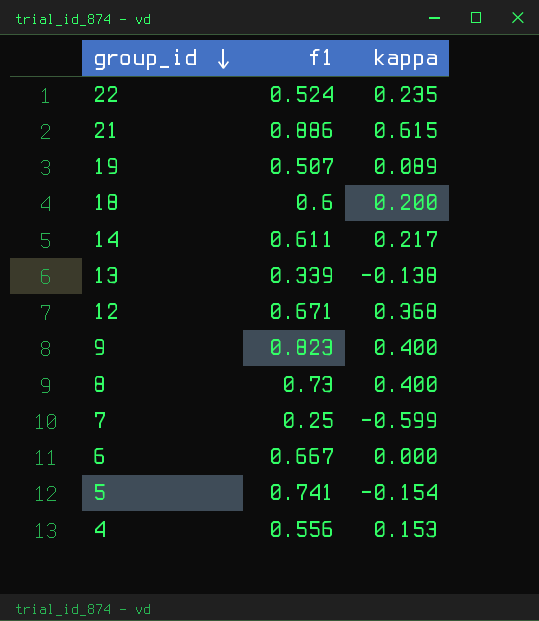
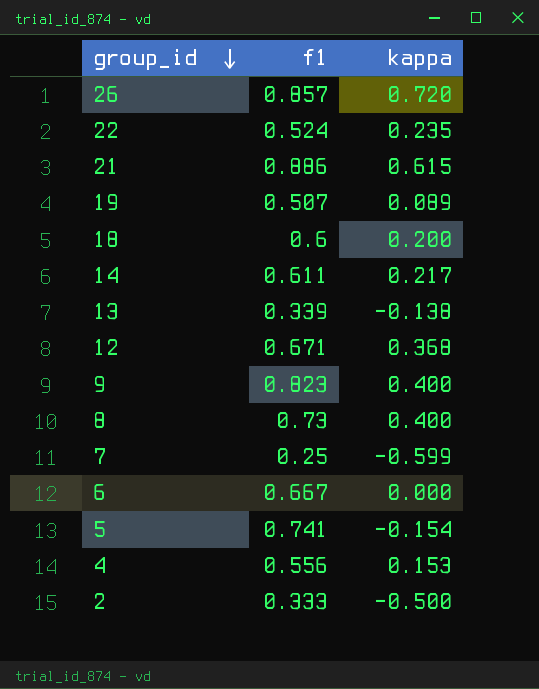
row 26: none -> 0.857 | 0.720
row 2: none -> 0.333 | -0.500

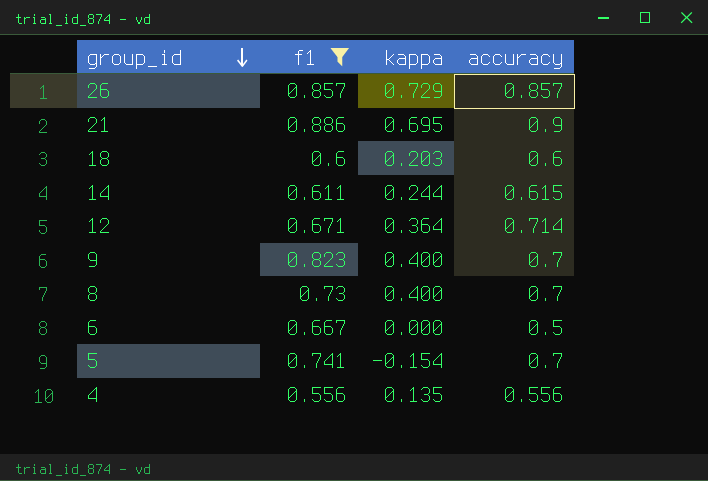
filter: none -> f1 >= 0.556
column accuracy | position: none -> 4
26 | kappa: 0.720 -> 0.729
21 | kappa: 0.615 -> 0.695
18 | kappa: 0.200 -> 0.203
14 | kappa: 0.217 -> 0.244
12 | kappa: 0.368 -> 0.364
4 | kappa: 0.153 -> 0.135

